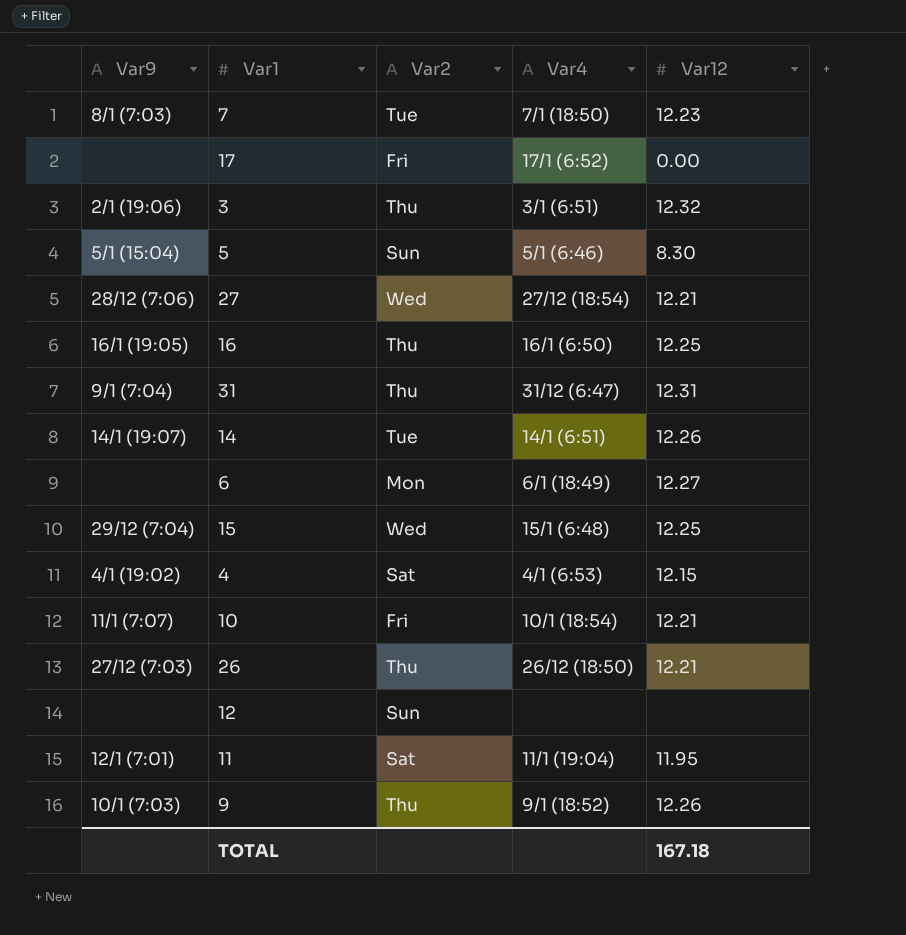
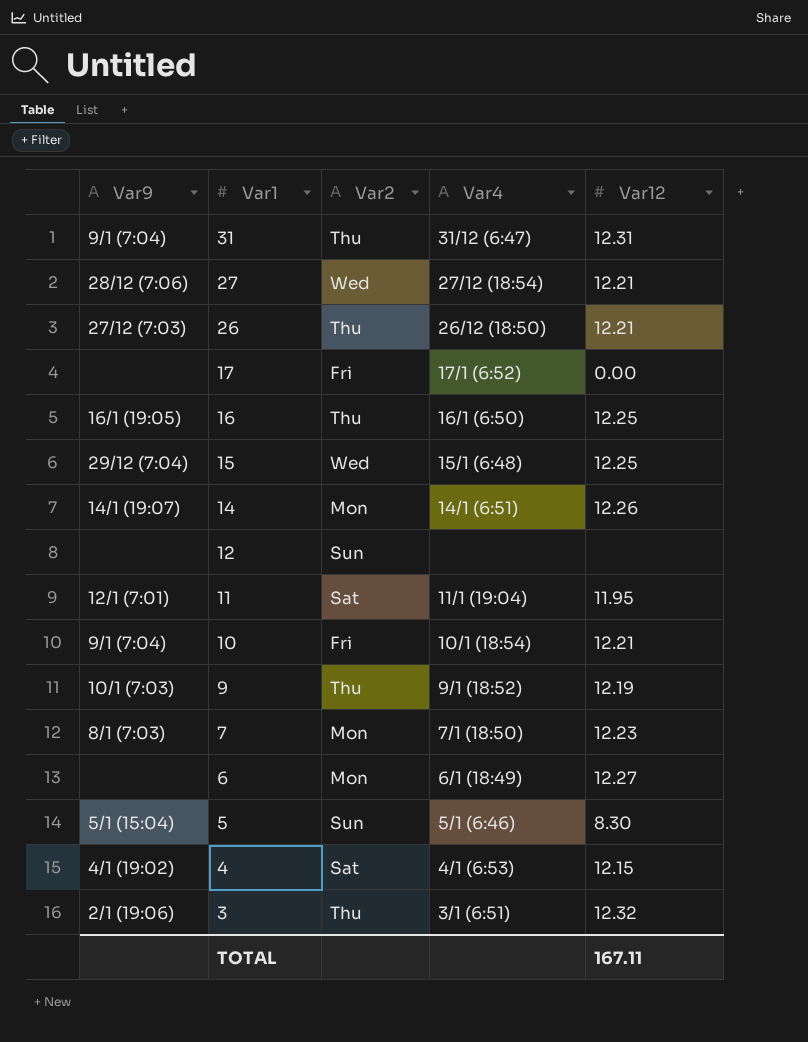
row order: none -> Var1 descending
14 | Var2: Tue -> Mon
10 | Var9: 11/1 (7:07) -> 9/1 (7:04)
9 | Var12: 12.26 -> 12.19
7 | Var2: Tue -> Mon
TOTAL | Var12: 167.18 -> 167.11

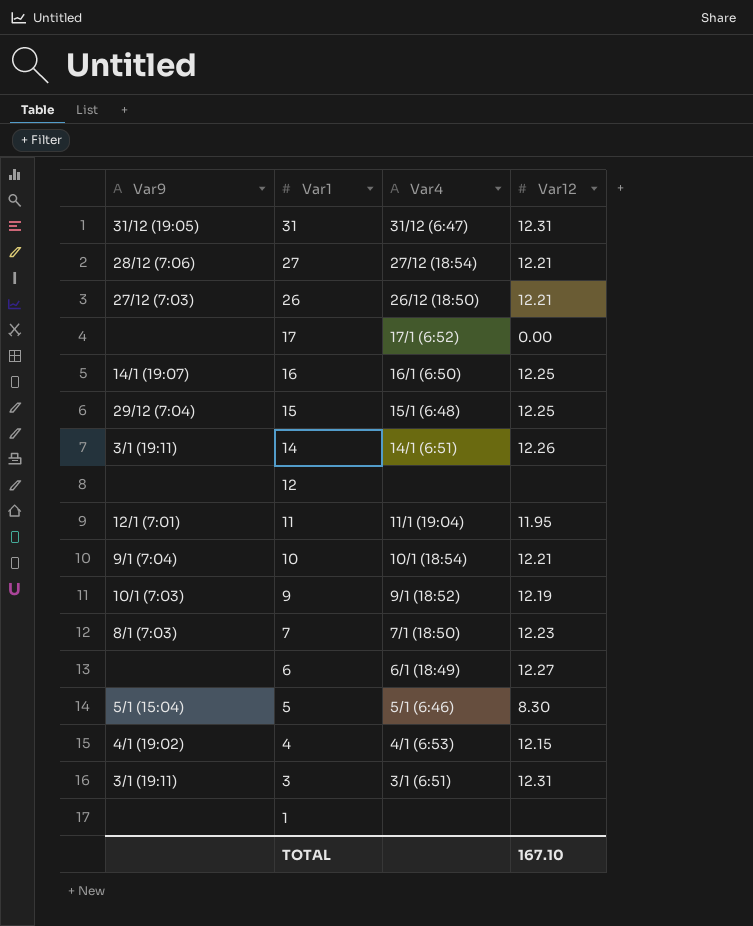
column Var2 | position: 3 -> none
31 | Var9: 9/1 (7:04) -> 31/12 (19:05)
16 | Var9: 16/1 (19:05) -> 14/1 (19:07)
14 | Var9: 14/1 (19:07) -> 3/1 (19:11)
3 | Var9: 2/1 (19:06) -> 3/1 (19:11)
3 | Var12: 12.32 -> 12.31
row 1: none -> none | none | none
TOTAL | Var12: 167.11 -> 167.10

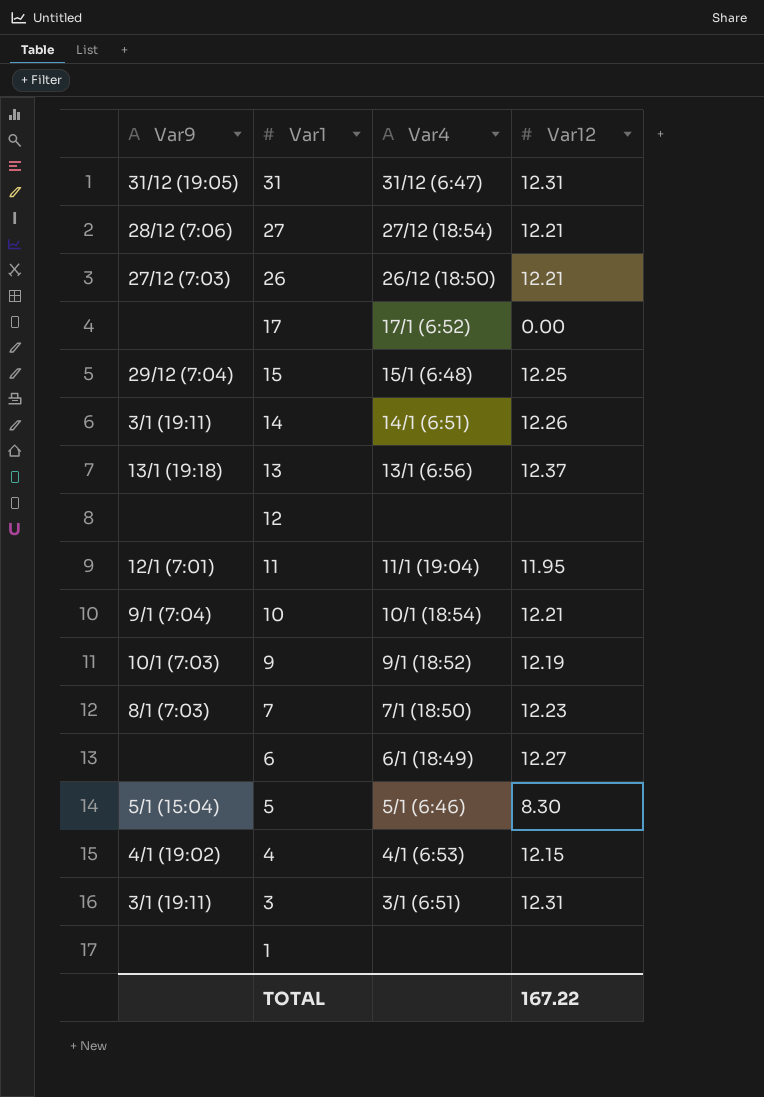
row 16: 14/1 (19:07) | 16/1 (6:50) | 12.25 -> none
row 13: none -> 13/1 (19:18) | 13/1 (6:56) | 12.37
TOTAL | Var12: 167.10 -> 167.22

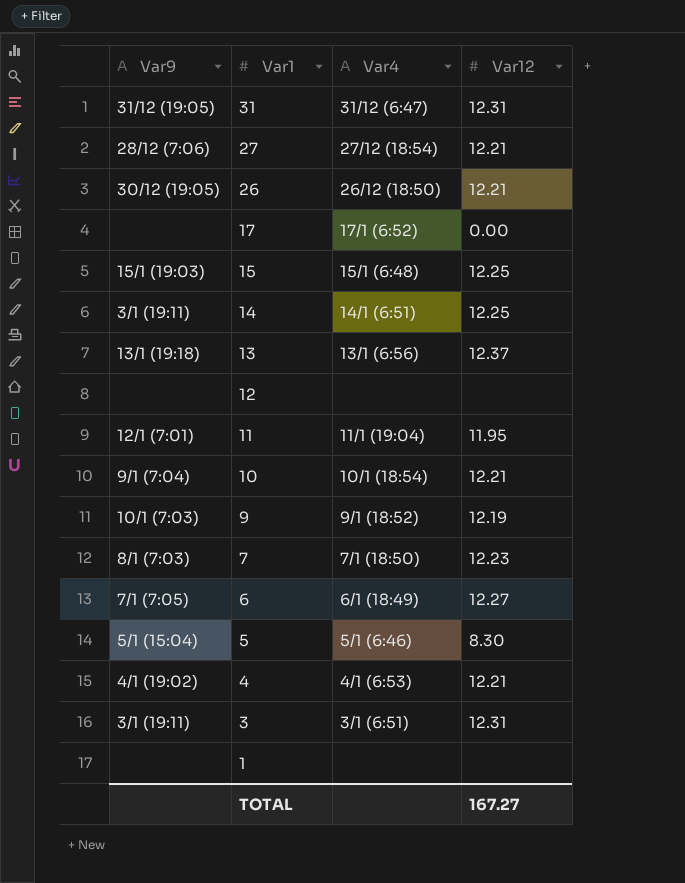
26 | Var9: 27/12 (7:03) -> 30/12 (19:05)
15 | Var9: 29/12 (7:04) -> 15/1 (19:03)
14 | Var12: 12.26 -> 12.25
6 | Var9: none -> 7/1 (7:05)
4 | Var12: 12.15 -> 12.21
TOTAL | Var12: 167.22 -> 167.27

